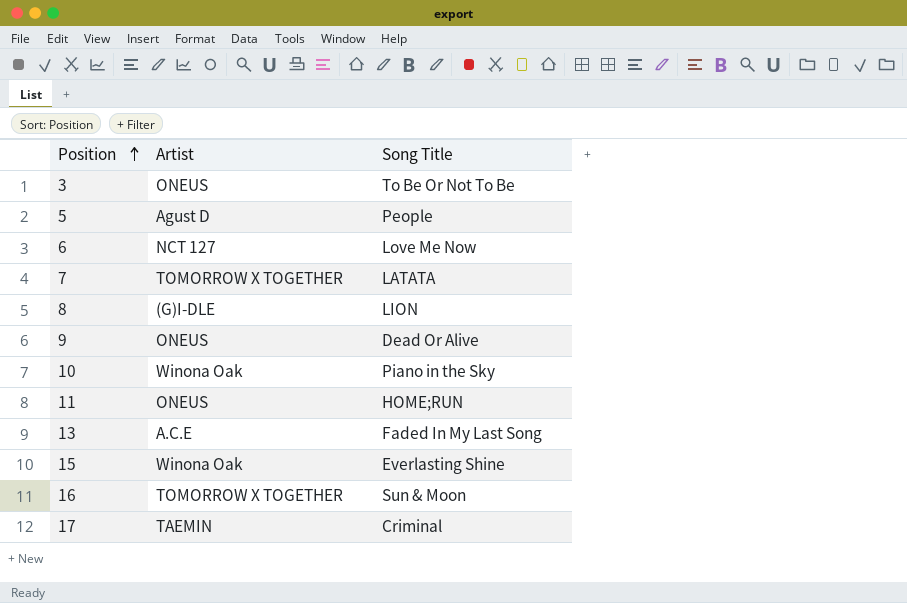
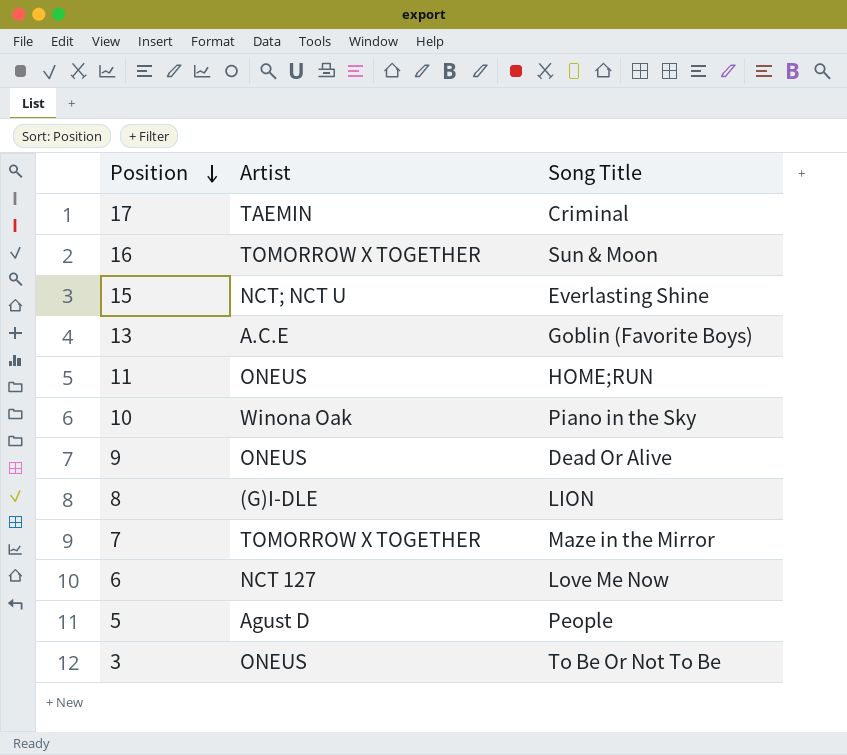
row order: Position ascending -> Position descending
15 | Artist: Winona Oak -> NCT; NCT U
13 | Song Title: Faded In My Last Song -> Goblin (Favorite Boys)
7 | Song Title: LATATA -> Maze in the Mirror

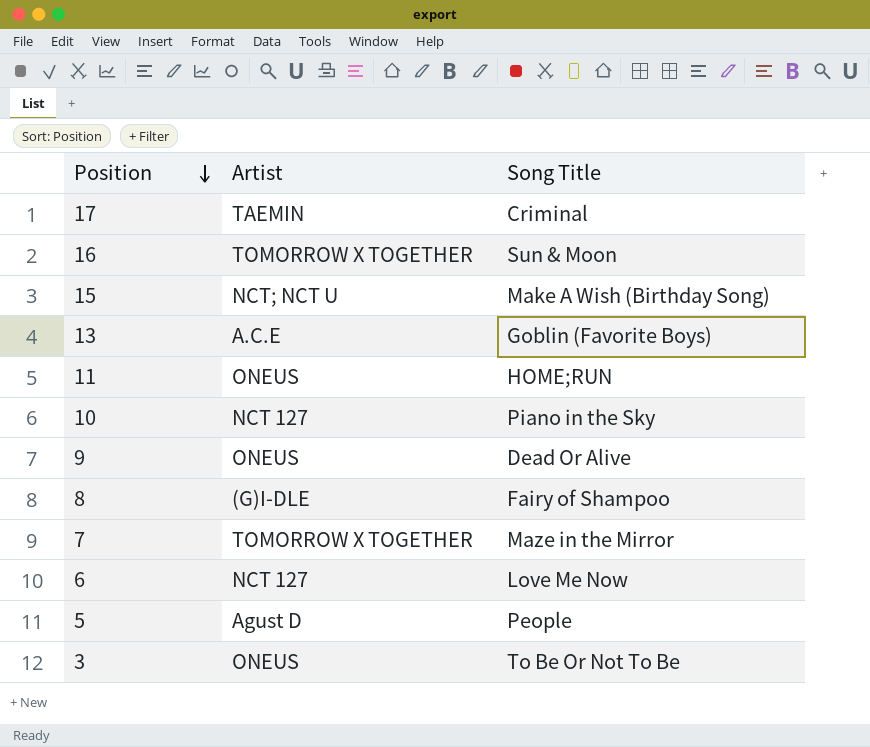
15 | Song Title: Everlasting Shine -> Make A Wish (Birthday Song)
10 | Artist: Winona Oak -> NCT 127
8 | Song Title: LION -> Fairy of Shampoo

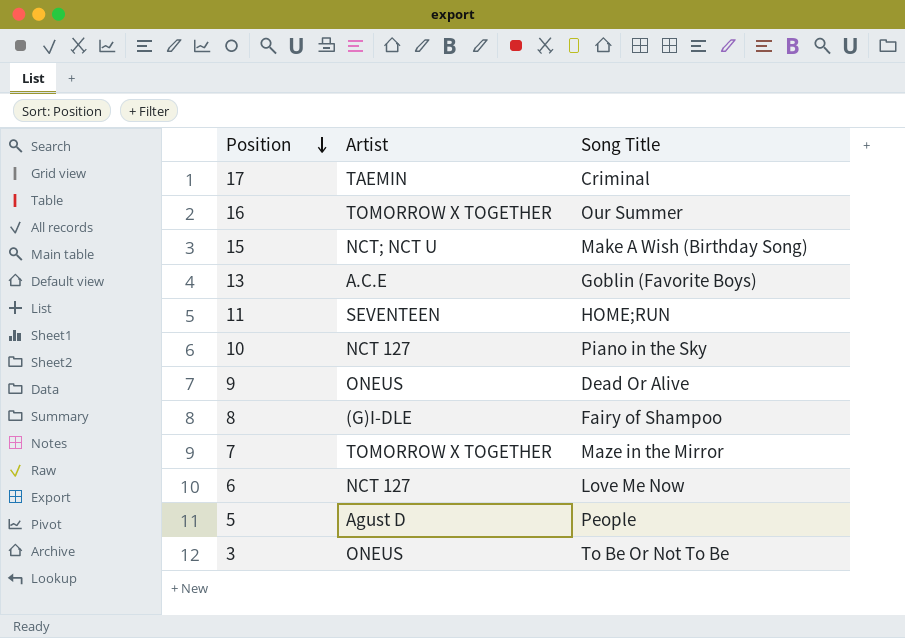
16 | Song Title: Sun & Moon -> Our Summer
11 | Artist: ONEUS -> SEVENTEEN

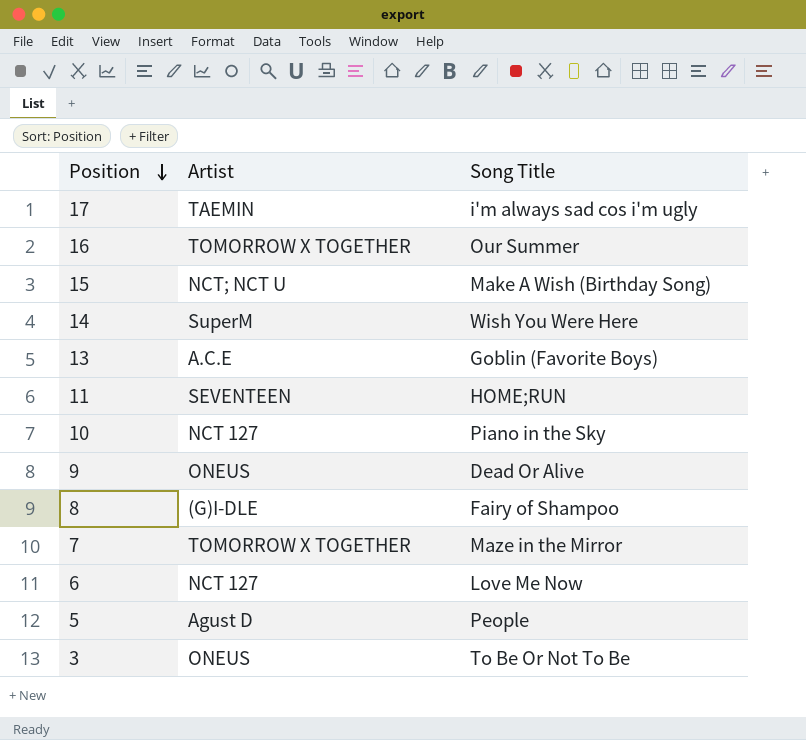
17 | Song Title: Criminal -> i'm always sad cos i'm ugly
row 14: none -> SuperM | Wish You Were Here

